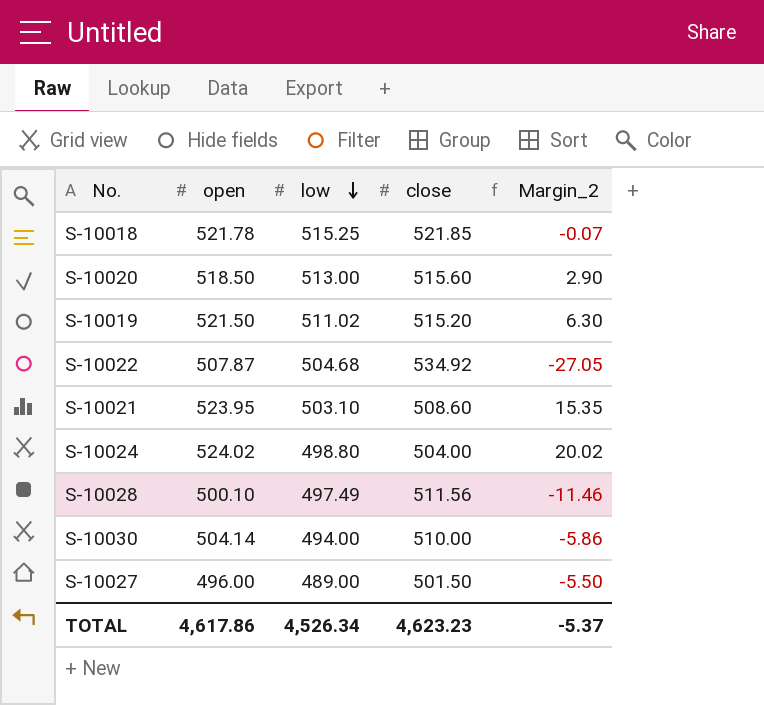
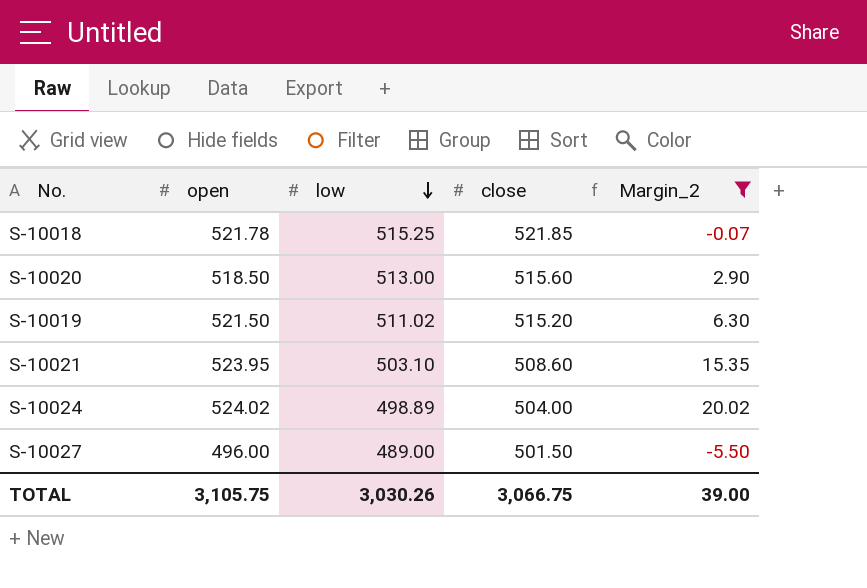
filter: none -> Margin_2 >= -5.50
S-10024 | low: 498.80 -> 498.89
TOTAL | open: 4,617.86 -> 3,105.75
TOTAL | low: 4,526.34 -> 3,030.26
TOTAL | close: 4,623.23 -> 3,066.75
TOTAL | Margin_2: -5.37 -> 39.00

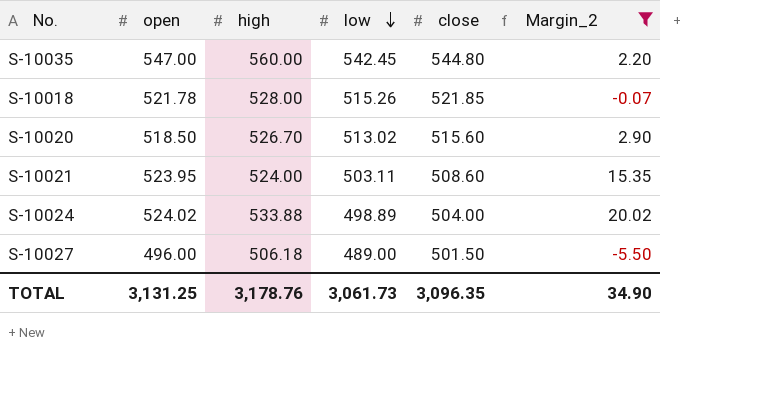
column high | position: none -> 3
row S-10019: 521.50 | 511.02 | 515.20 | 6.30 -> none
row S-10035: none -> 547.00 | 560.00 | 542.45 | 544.80 | 2.20
S-10018 | low: 515.25 -> 515.26
S-10020 | low: 513.00 -> 513.02
S-10021 | low: 503.10 -> 503.11
TOTAL | open: 3,105.75 -> 3,131.25
TOTAL | low: 3,030.26 -> 3,061.73
TOTAL | close: 3,066.75 -> 3,096.35
TOTAL | Margin_2: 39.00 -> 34.90

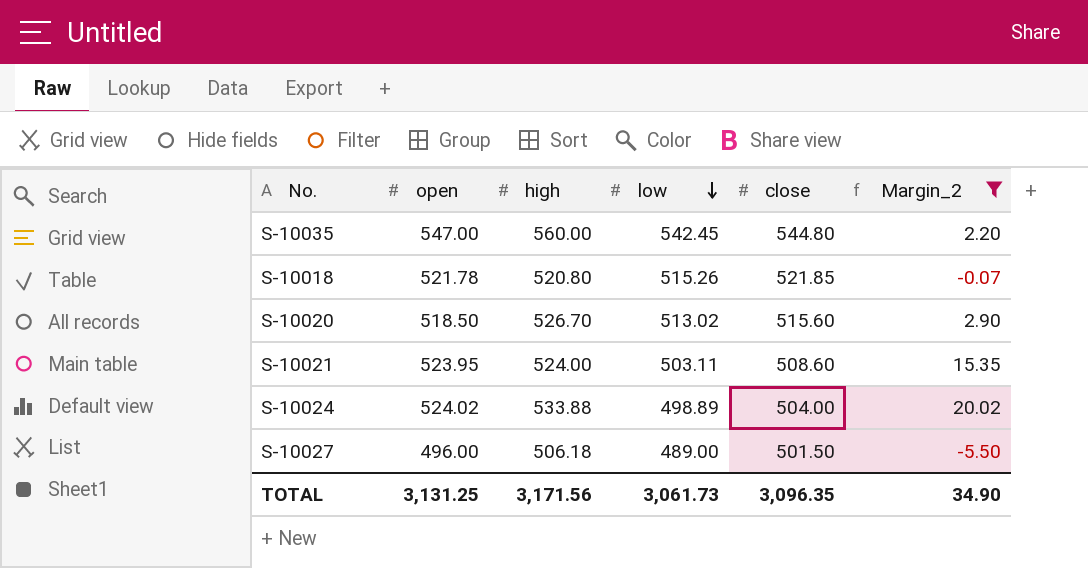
S-10018 | high: 528.00 -> 520.80
TOTAL | high: 3,178.76 -> 3,171.56

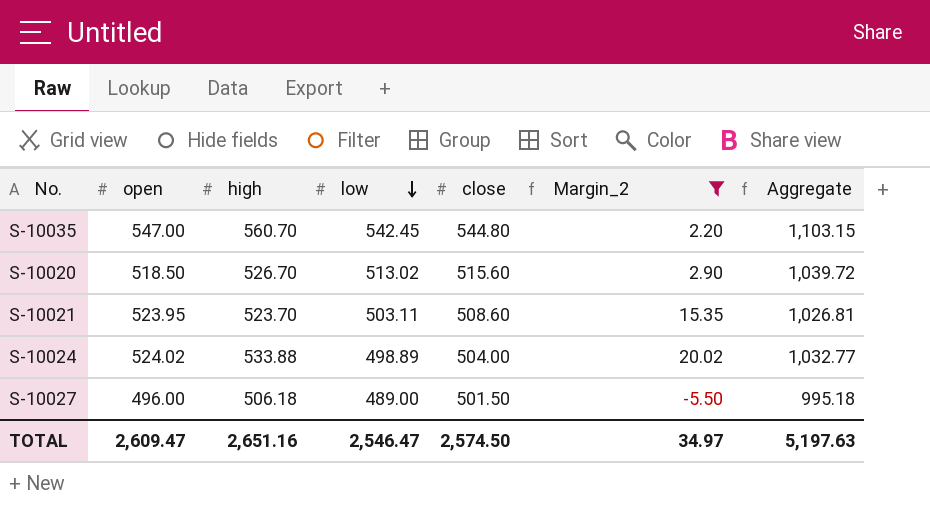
column Aggregate | formula: none -> [high] + [low]
row S-10018: 521.78 | 520.80 | 515.26 | 521.85 | -0.07 -> none
S-10035 | high: 560.00 -> 560.70
S-10021 | high: 524.00 -> 523.70
TOTAL | open: 3,131.25 -> 2,609.47
TOTAL | high: 3,171.56 -> 2,651.16
TOTAL | low: 3,061.73 -> 2,546.47
TOTAL | close: 3,096.35 -> 2,574.50
TOTAL | Margin_2: 34.90 -> 34.97

